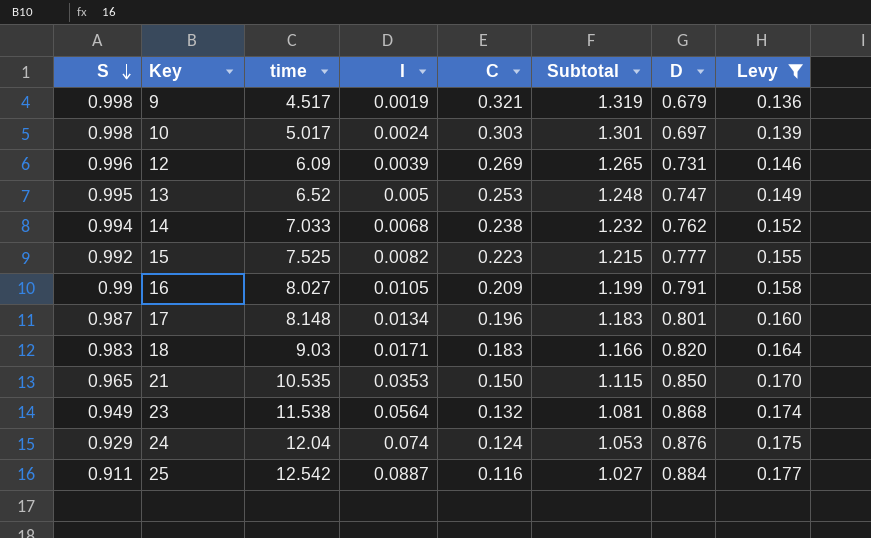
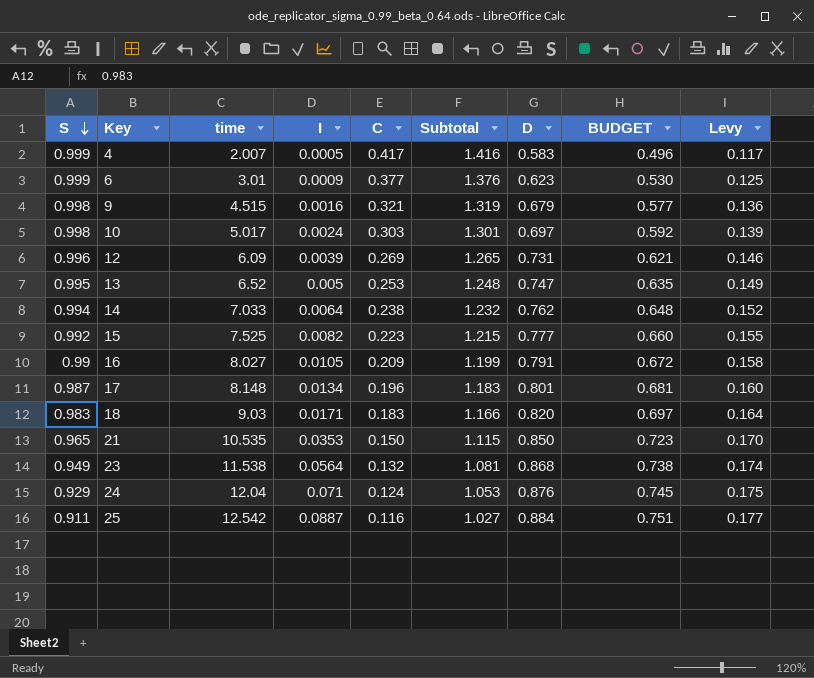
filter: Levy >= 0.136 -> none
column BUDGET | formula: none -> [D] * 0.85
9 | time: 4.517 -> 4.515
9 | I: 0.0019 -> 0.0016
14 | I: 0.0068 -> 0.0064
24 | I: 0.074 -> 0.071

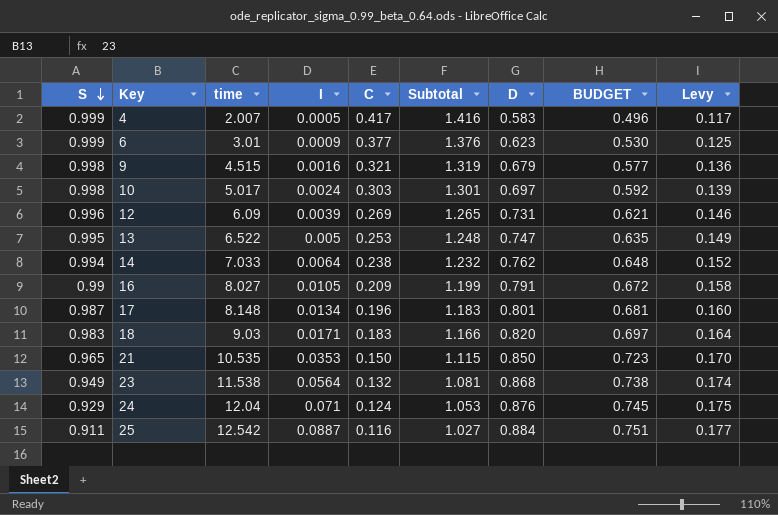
row 15: 0.992 | 7.525 | 0.0082 | 0.223 | 1.215 | 0.777 | 0.660 | 0.155 -> none
13 | time: 6.52 -> 6.522

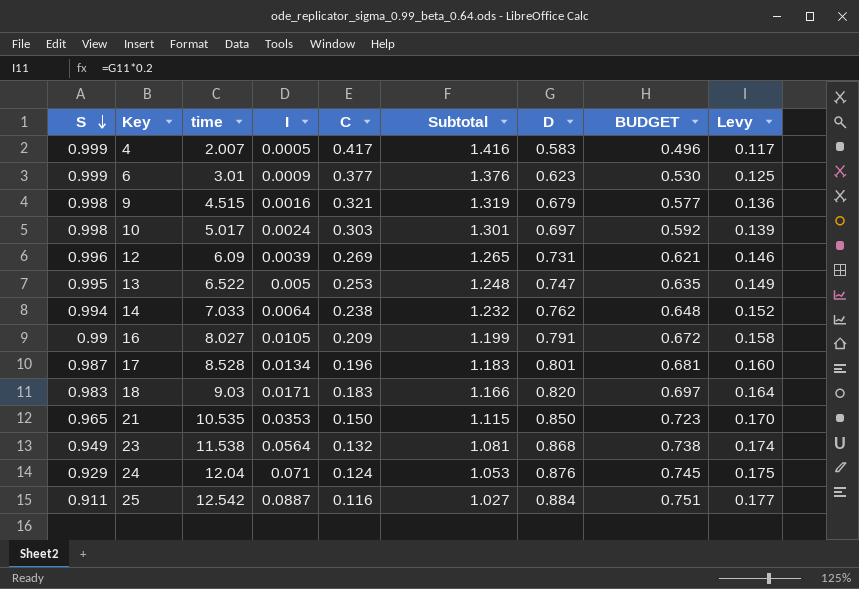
17 | time: 8.148 -> 8.528

